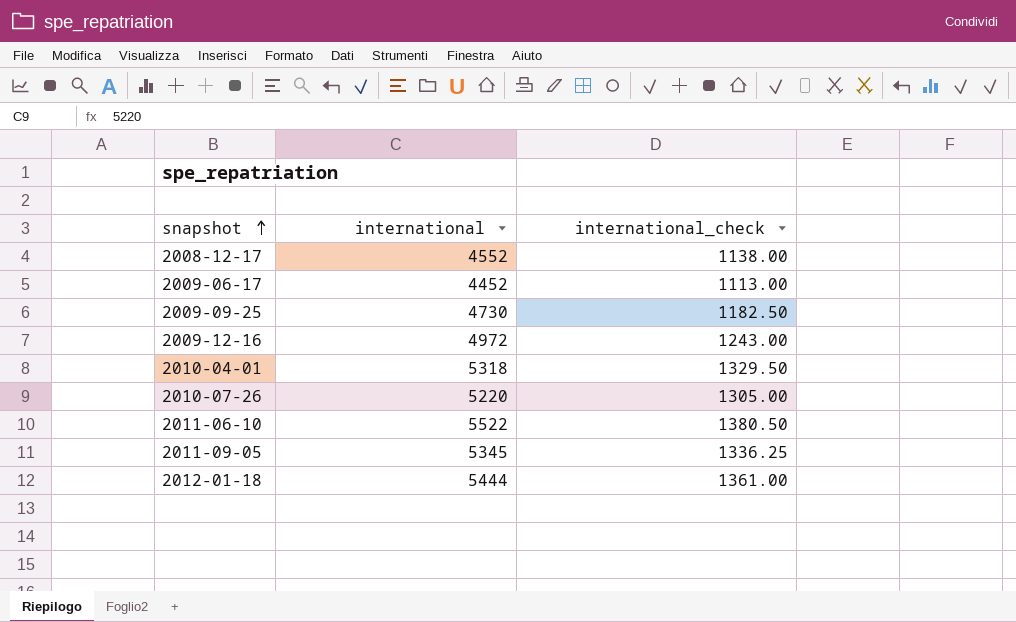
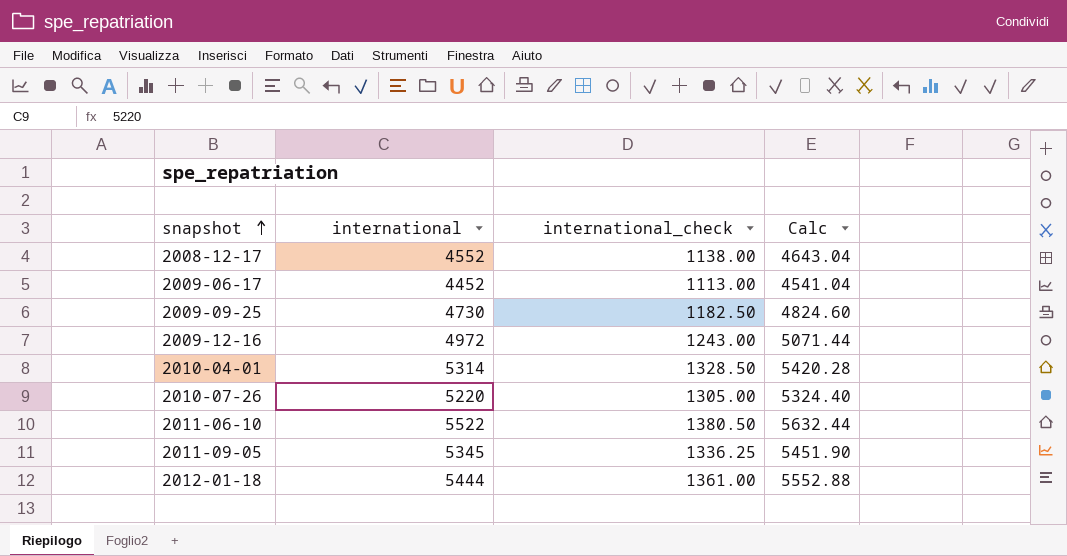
column Calc | formula: none -> [international] * 1.02
2010-04-01 | international: 5318 -> 5314
2010-04-01 | international_check: 1329.50 -> 1328.50

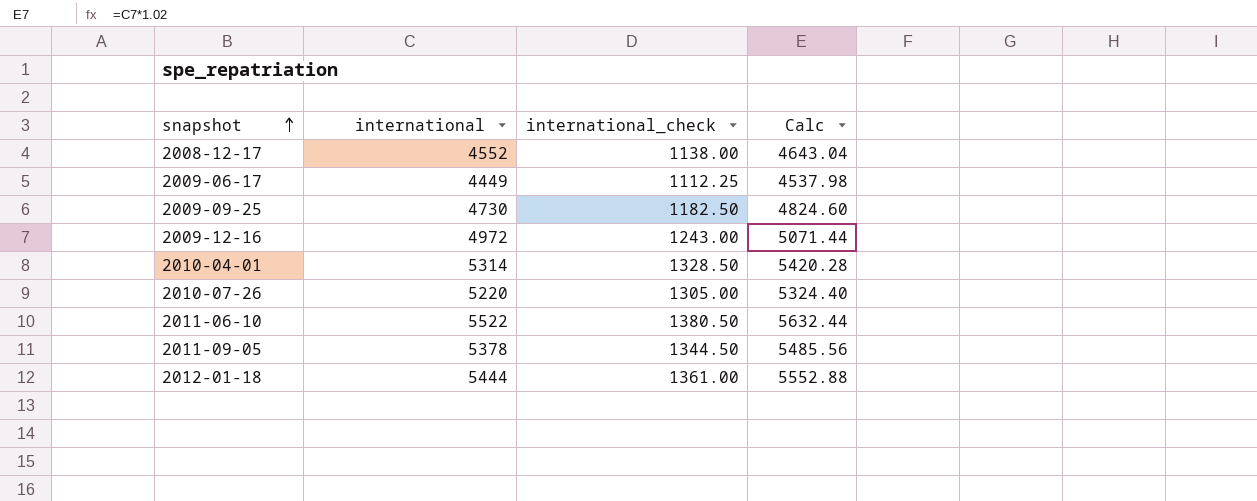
2009-06-17 | international: 4452 -> 4449
2009-06-17 | international_check: 1113.00 -> 1112.25
2009-06-17 | Calc: 4541.04 -> 4537.98
2011-09-05 | international: 5345 -> 5378
2011-09-05 | international_check: 1336.25 -> 1344.50
2011-09-05 | Calc: 5451.90 -> 5485.56

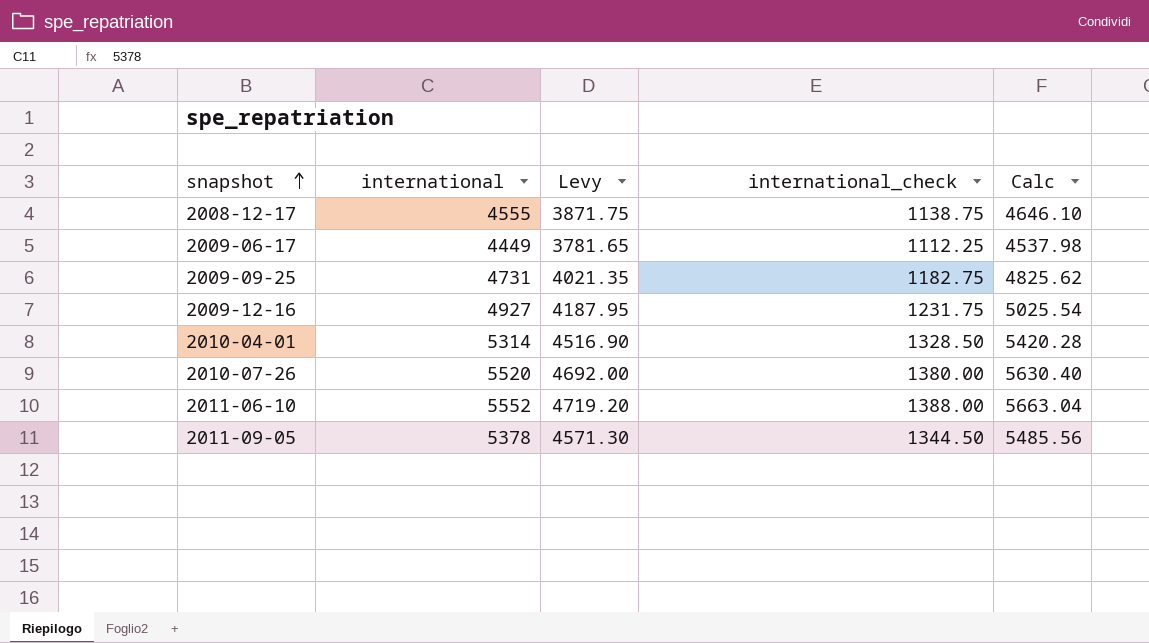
column Levy | formula: none -> [international] * 0.85
row 2012-01-18: 5444 | 1361.00 | 5552.88 -> none
2008-12-17 | international: 4552 -> 4555
2008-12-17 | international_check: 1138.00 -> 1138.75
2008-12-17 | Calc: 4643.04 -> 4646.10
2009-09-25 | international: 4730 -> 4731
2009-09-25 | international_check: 1182.50 -> 1182.75
2009-09-25 | Calc: 4824.60 -> 4825.62
2009-12-16 | international: 4972 -> 4927
2009-12-16 | international_check: 1243.00 -> 1231.75
2009-12-16 | Calc: 5071.44 -> 5025.54
2010-07-26 | international: 5220 -> 5520
2010-07-26 | international_check: 1305.00 -> 1380.00
2010-07-26 | Calc: 5324.40 -> 5630.40
2011-06-10 | international: 5522 -> 5552
2011-06-10 | international_check: 1380.50 -> 1388.00
2011-06-10 | Calc: 5632.44 -> 5663.04

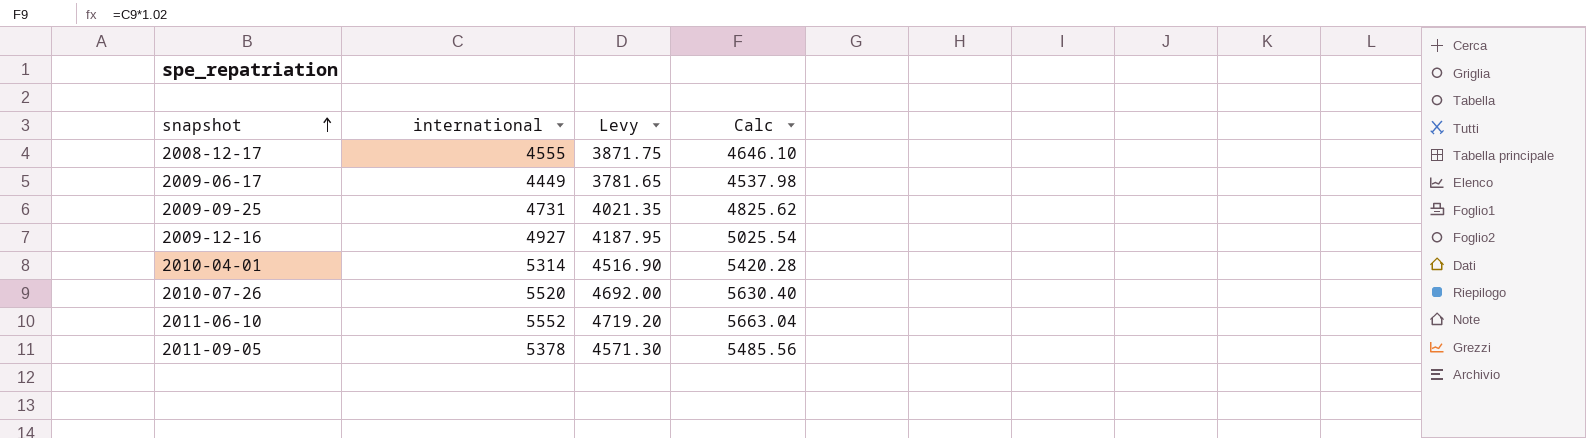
column international_check | formula: [international] * 0.25 -> none

